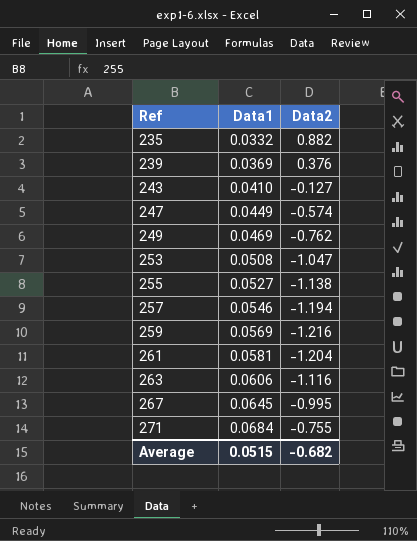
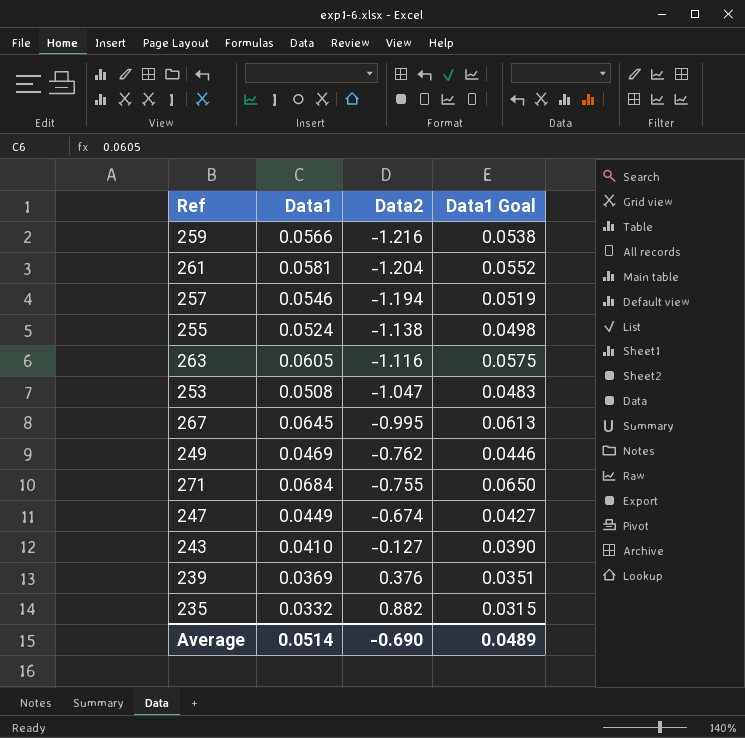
row order: Ref ascending -> Data2 ascending
column Data1 Goal | formula: none -> [Data1] * 0.95
259 | Data1: 0.0569 -> 0.0566
255 | Data1: 0.0527 -> 0.0524
263 | Data1: 0.0606 -> 0.0605
247 | Data2: -0.574 -> -0.674
Average | Data1: 0.0515 -> 0.0514
Average | Data2: -0.682 -> -0.690

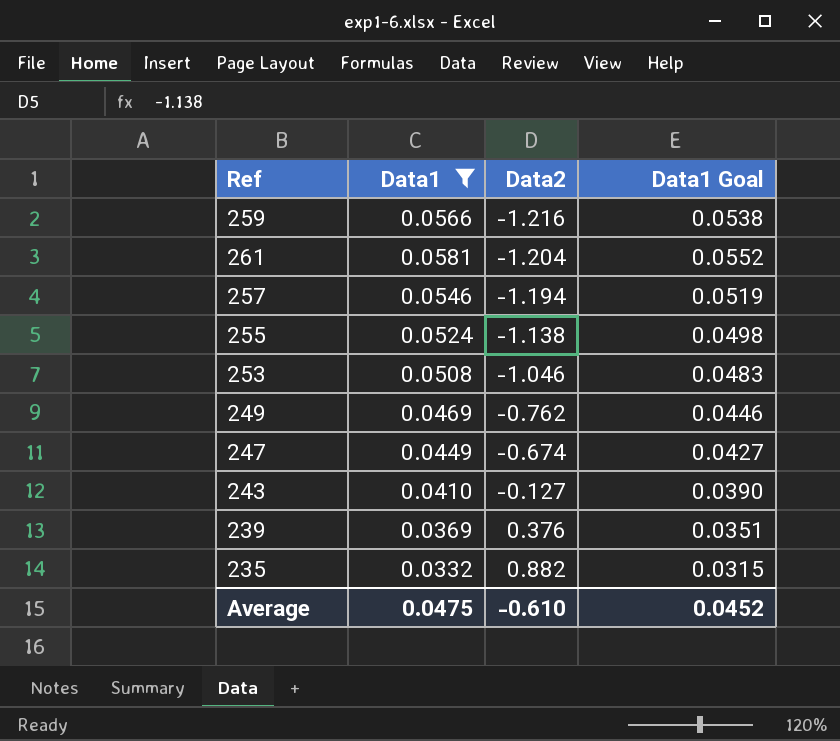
filter: none -> Data1 <= 0.0581
253 | Data2: -1.047 -> -1.046
Average | Data1: 0.0514 -> 0.0475
Average | Data2: -0.690 -> -0.610
Average | Data1 Goal: 0.0489 -> 0.0452

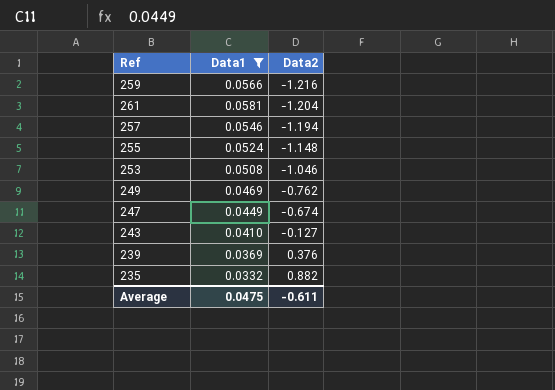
column Data1 Goal | formula: [Data1] * 0.95 -> none
255 | Data2: -1.138 -> -1.148
Average | Data2: -0.610 -> -0.611

